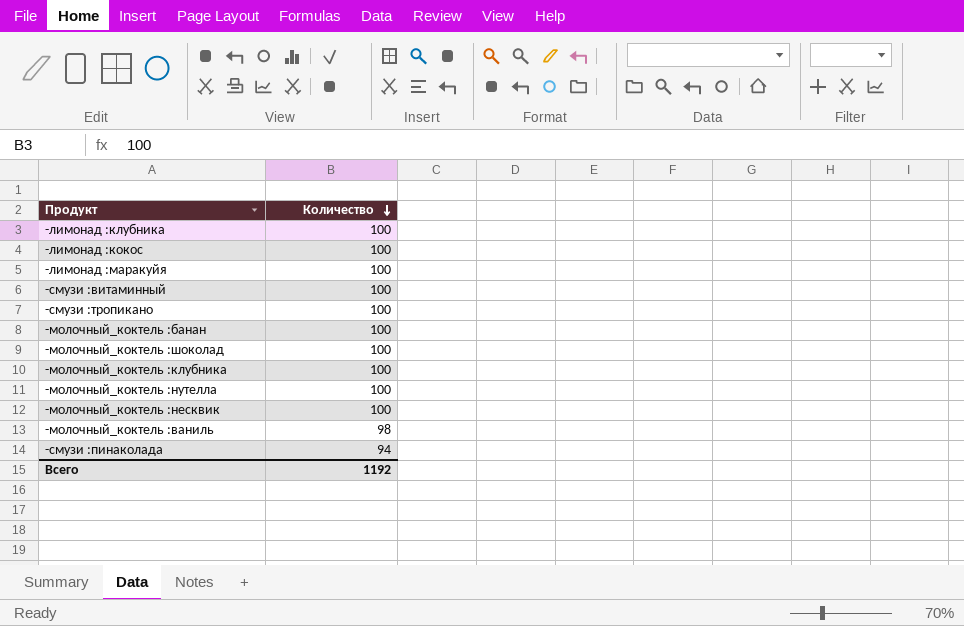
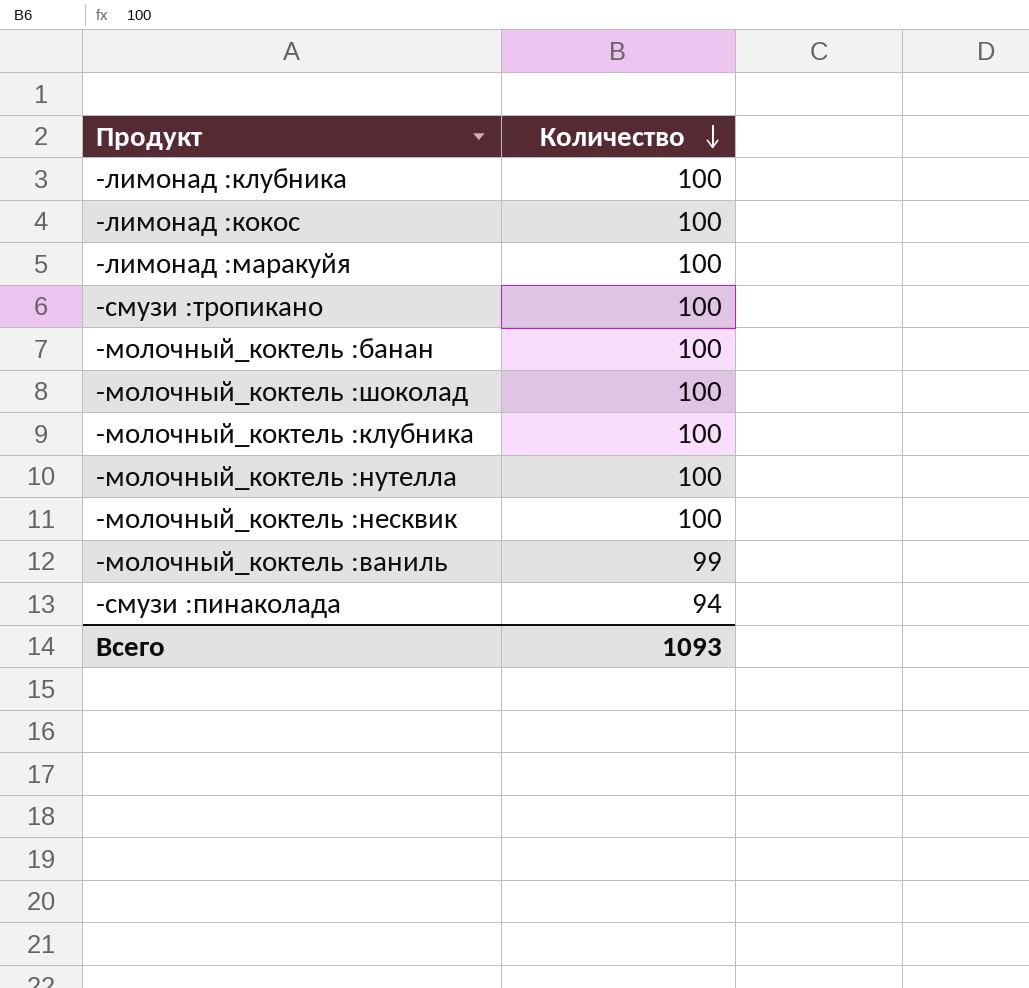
row -смузи :витаминный: 100 -> none
-молочный_коктель :ваниль | Количество: 98 -> 99
Всего | Количество: 1192 -> 1093

